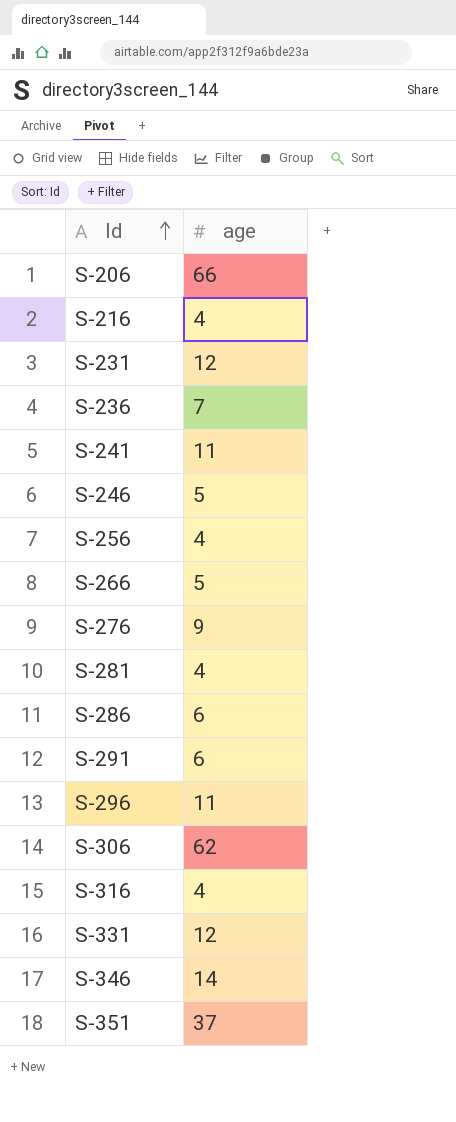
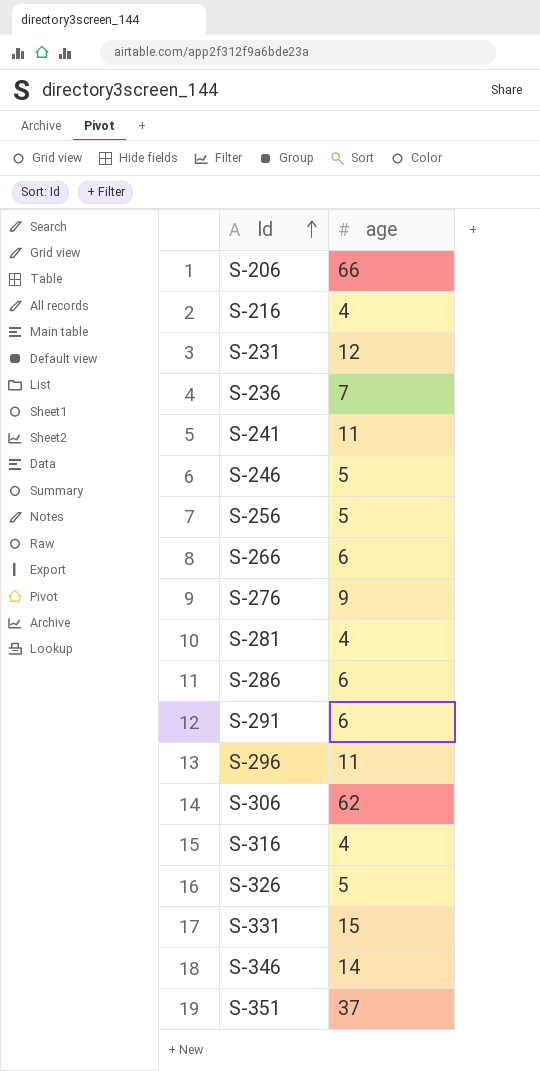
S-256 | age: 4 -> 5
S-266 | age: 5 -> 6
row S-326: none -> 5
S-331 | age: 12 -> 15

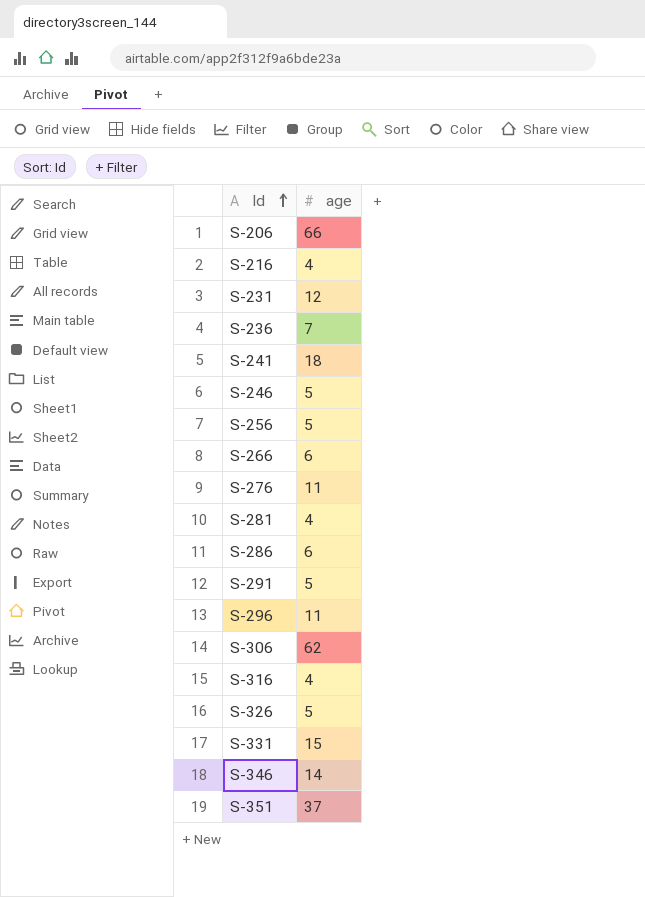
S-241 | age: 11 -> 18
S-276 | age: 9 -> 11
S-291 | age: 6 -> 5

